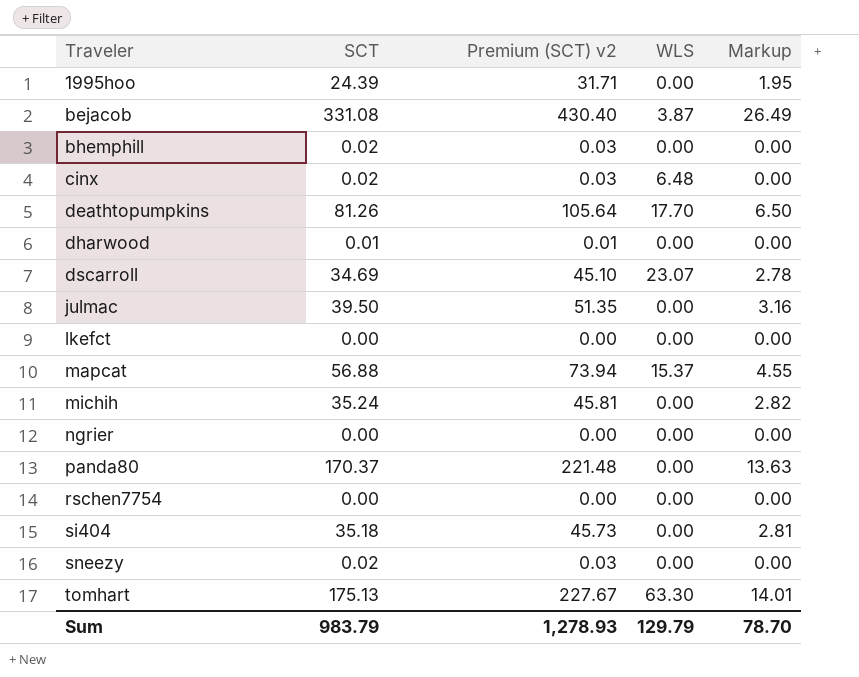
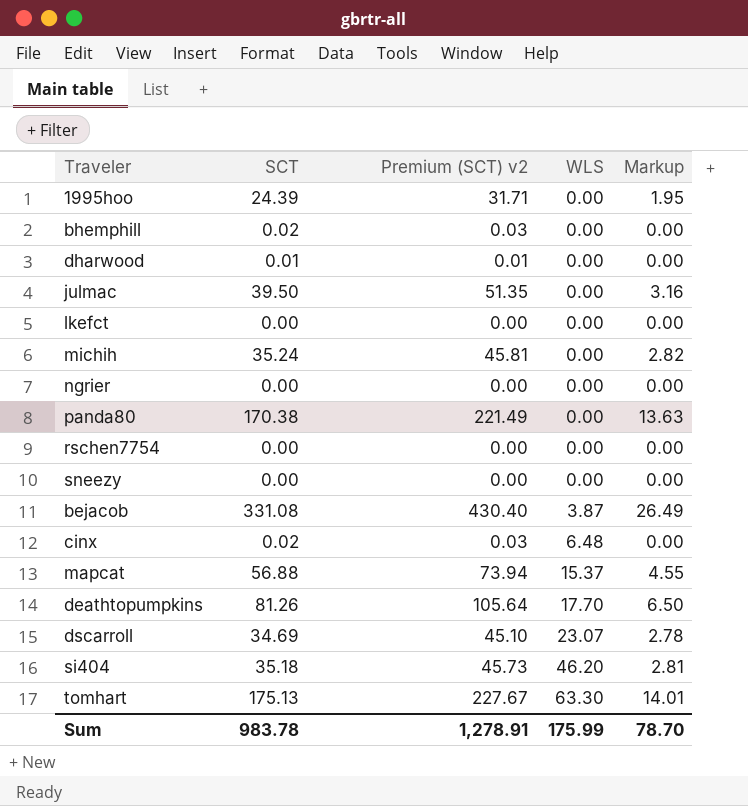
row order: Traveler ascending -> WLS ascending
panda80 | SCT: 170.37 -> 170.38
panda80 | Premium (SCT) v2: 221.48 -> 221.49
sneezy | SCT: 0.02 -> 0.00
sneezy | Premium (SCT) v2: 0.03 -> 0.00
si404 | WLS: 0.00 -> 46.20
Sum | SCT: 983.79 -> 983.78
Sum | Premium (SCT) v2: 1,278.93 -> 1,278.91
Sum | WLS: 129.79 -> 175.99

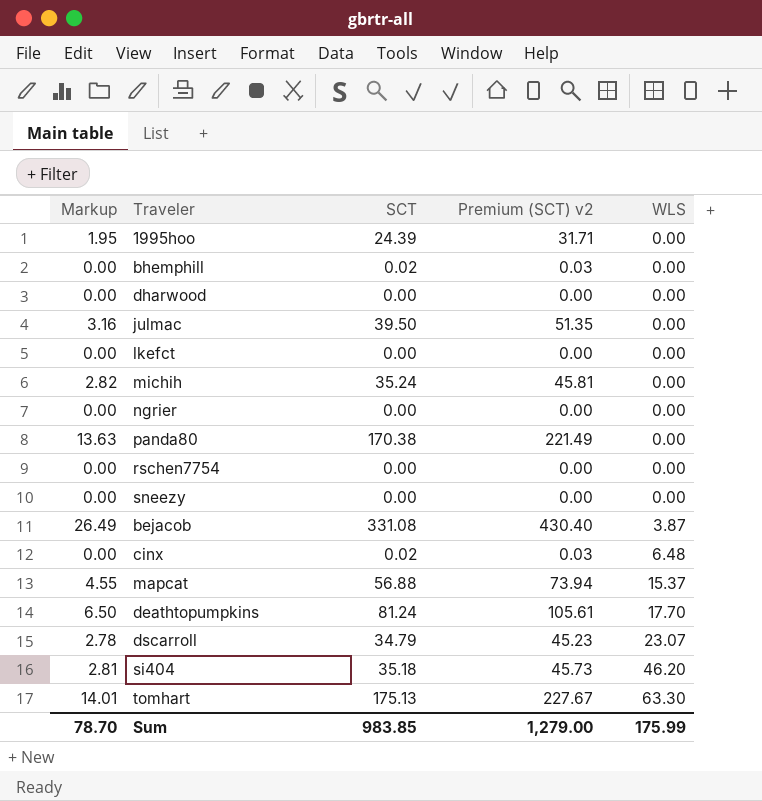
column Markup | position: 5 -> 1
dharwood | SCT: 0.01 -> 0.00
dharwood | Premium (SCT) v2: 0.01 -> 0.00
deathtopumpkins | SCT: 81.26 -> 81.24
deathtopumpkins | Premium (SCT) v2: 105.64 -> 105.61
dscarroll | SCT: 34.69 -> 34.79
dscarroll | Premium (SCT) v2: 45.10 -> 45.23
Sum | SCT: 983.78 -> 983.85
Sum | Premium (SCT) v2: 1,278.91 -> 1,279.00

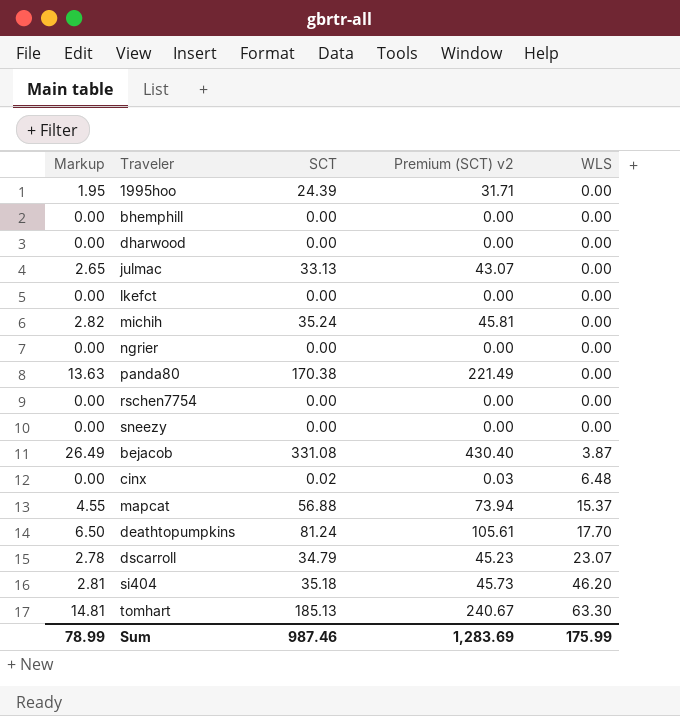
bhemphill | SCT: 0.02 -> 0.00
bhemphill | Premium (SCT) v2: 0.03 -> 0.00
julmac | Markup: 3.16 -> 2.65
julmac | SCT: 39.50 -> 33.13
julmac | Premium (SCT) v2: 51.35 -> 43.07
tomhart | Markup: 14.01 -> 14.81
tomhart | SCT: 175.13 -> 185.13
tomhart | Premium (SCT) v2: 227.67 -> 240.67
Sum | Markup: 78.70 -> 78.99
Sum | SCT: 983.85 -> 987.46
Sum | Premium (SCT) v2: 1,279.00 -> 1,283.69

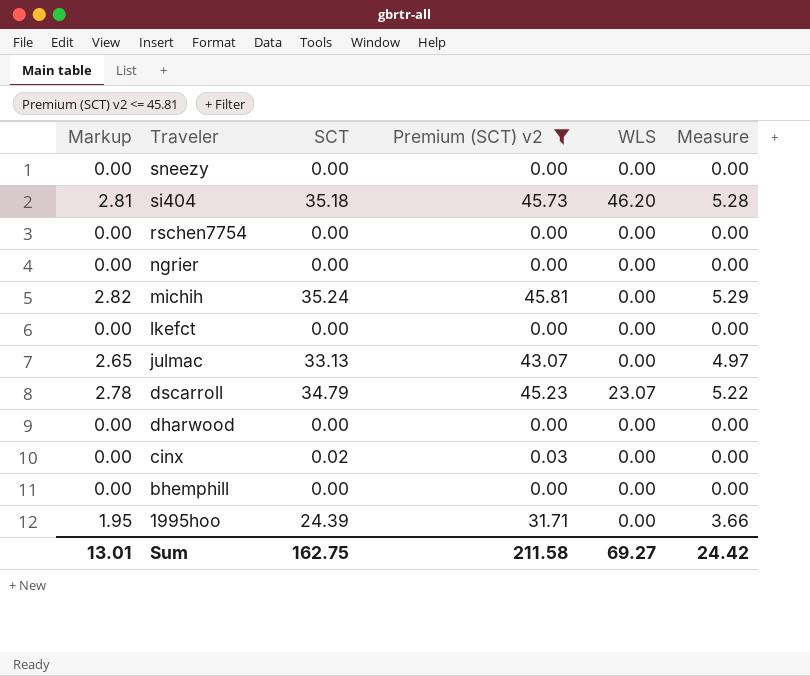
filter: none -> Premium (SCT) v2 <= 45.81
row order: WLS ascending -> Traveler descending
column Measure | formula: none -> [SCT] * 0.15
cinx | WLS: 6.48 -> 0.00
Sum | Markup: 78.99 -> 13.01
Sum | SCT: 987.46 -> 162.75
Sum | Premium (SCT) v2: 1,283.69 -> 211.58
Sum | WLS: 175.99 -> 69.27

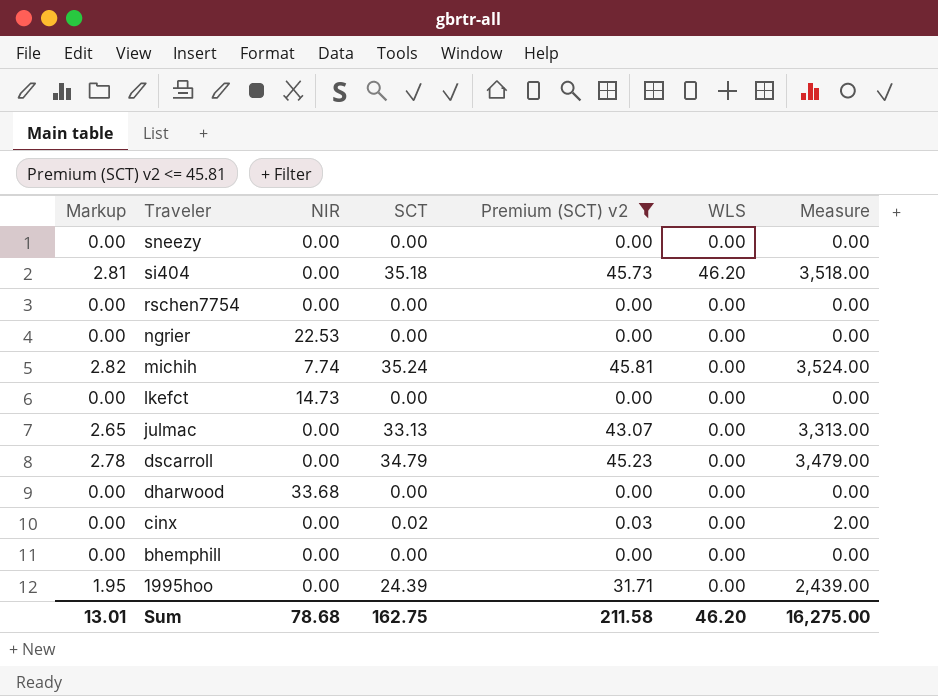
column NIR | position: none -> 3
column Measure | formula: [SCT] * 0.15 -> [SCT] * 100
dscarroll | WLS: 23.07 -> 0.00
Sum | WLS: 69.27 -> 46.20
Sum | Measure: 24.42 -> 16,275.00

